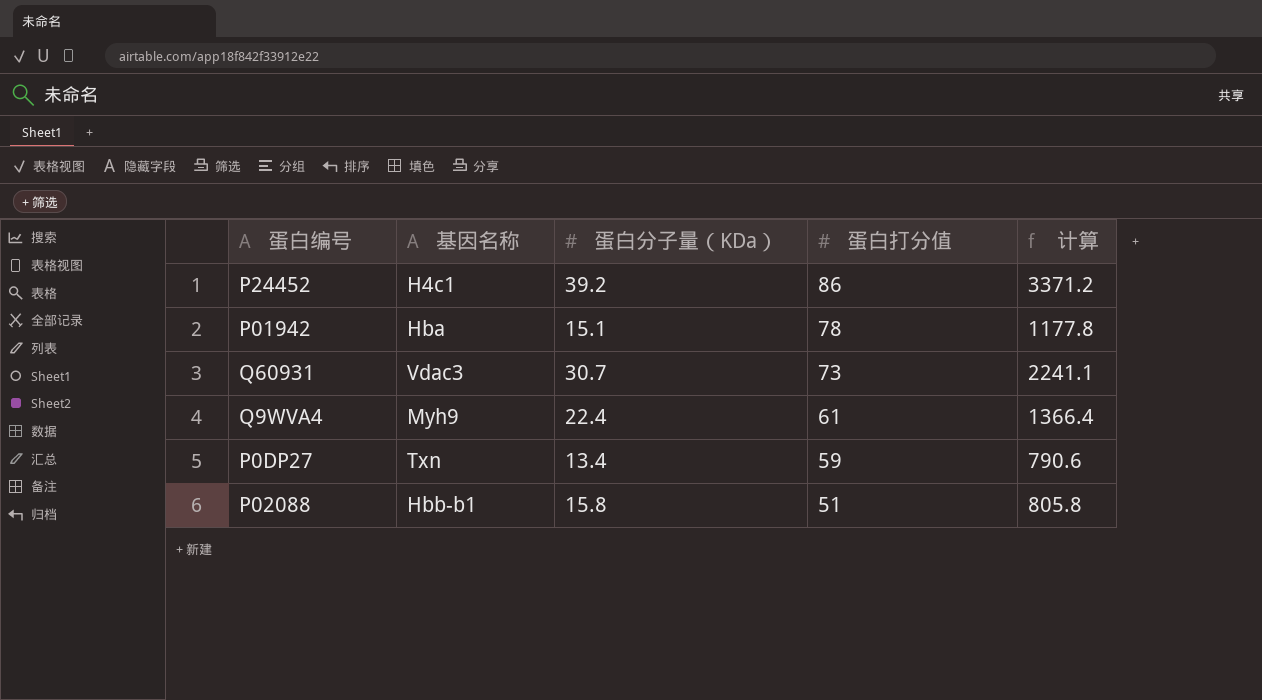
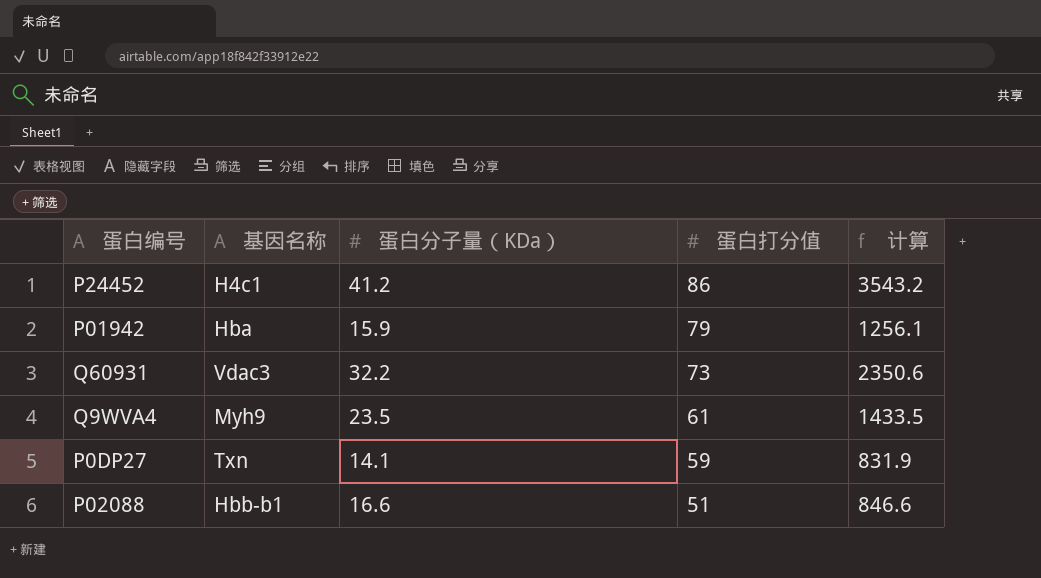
P24452 | 蛋白分子量（KDa）: 39.2 -> 41.2
P24452 | 计算: 3371.2 -> 3543.2
P01942 | 蛋白分子量（KDa）: 15.1 -> 15.9
P01942 | 蛋白打分值: 78 -> 79
P01942 | 计算: 1177.8 -> 1256.1
Q60931 | 蛋白分子量（KDa）: 30.7 -> 32.2
Q60931 | 计算: 2241.1 -> 2350.6
Q9WVA4 | 蛋白分子量（KDa）: 22.4 -> 23.5
Q9WVA4 | 计算: 1366.4 -> 1433.5
P0DP27 | 蛋白分子量（KDa）: 13.4 -> 14.1
P0DP27 | 计算: 790.6 -> 831.9
P02088 | 蛋白分子量（KDa）: 15.8 -> 16.6
P02088 | 计算: 805.8 -> 846.6

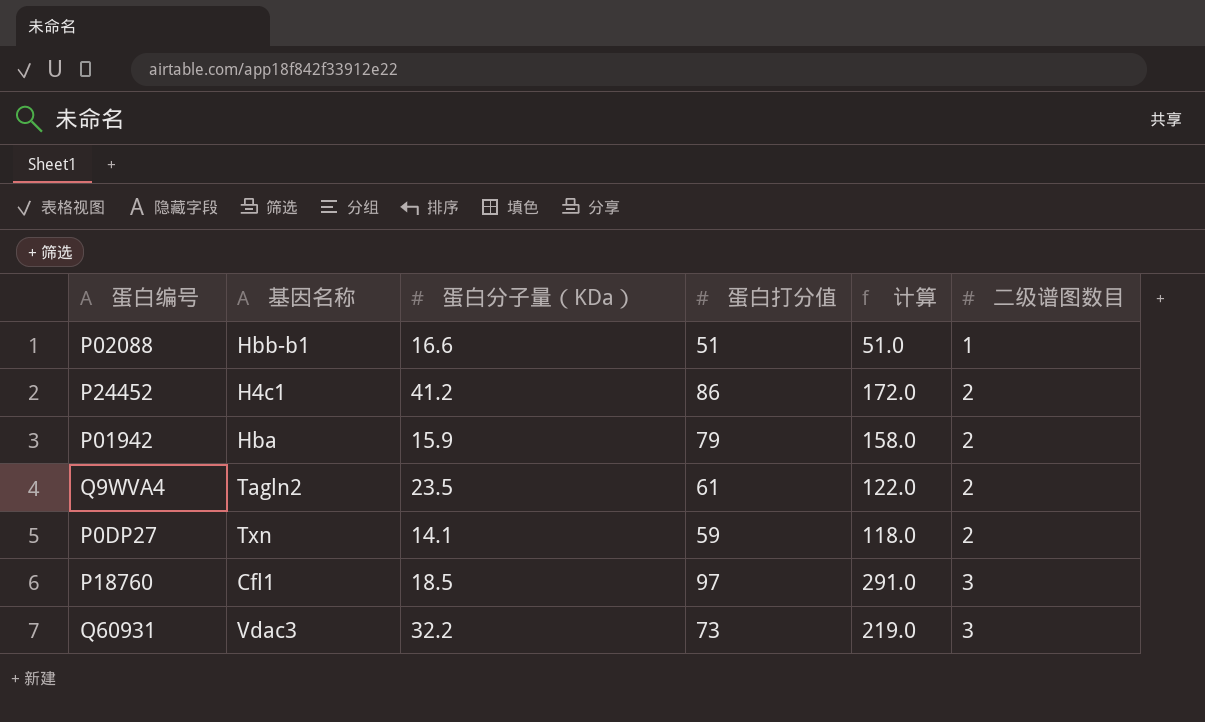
row order: 蛋白打分值 descending -> 二级谱图数目 ascending
column 计算 | formula: [蛋白分子量（KDa）] * [蛋白打分值] -> [蛋白打分值] * [二级谱图数目]
column 二级谱图数目 | position: none -> 6
Q9WVA4 | 基因名称: Myh9 -> Tagln2
row P18760: none -> Cfl1 | 18.5 | 97 | 291.0 | 3

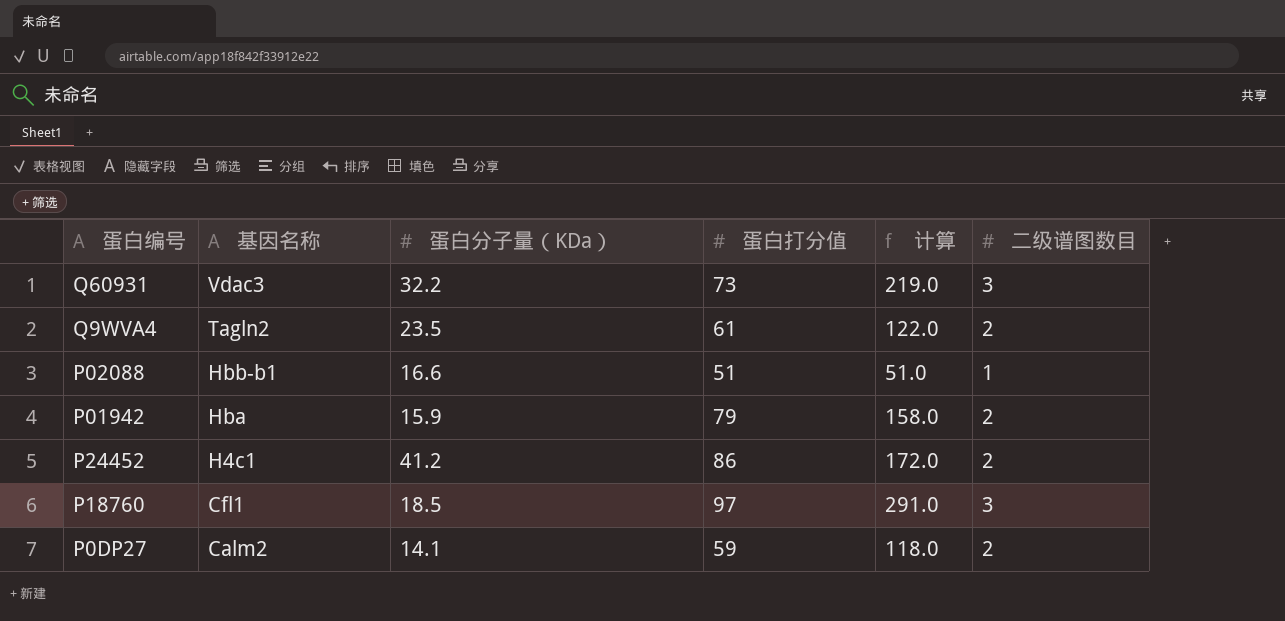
row order: 二级谱图数目 ascending -> 基因名称 descending
P0DP27 | 基因名称: Txn -> Calm2

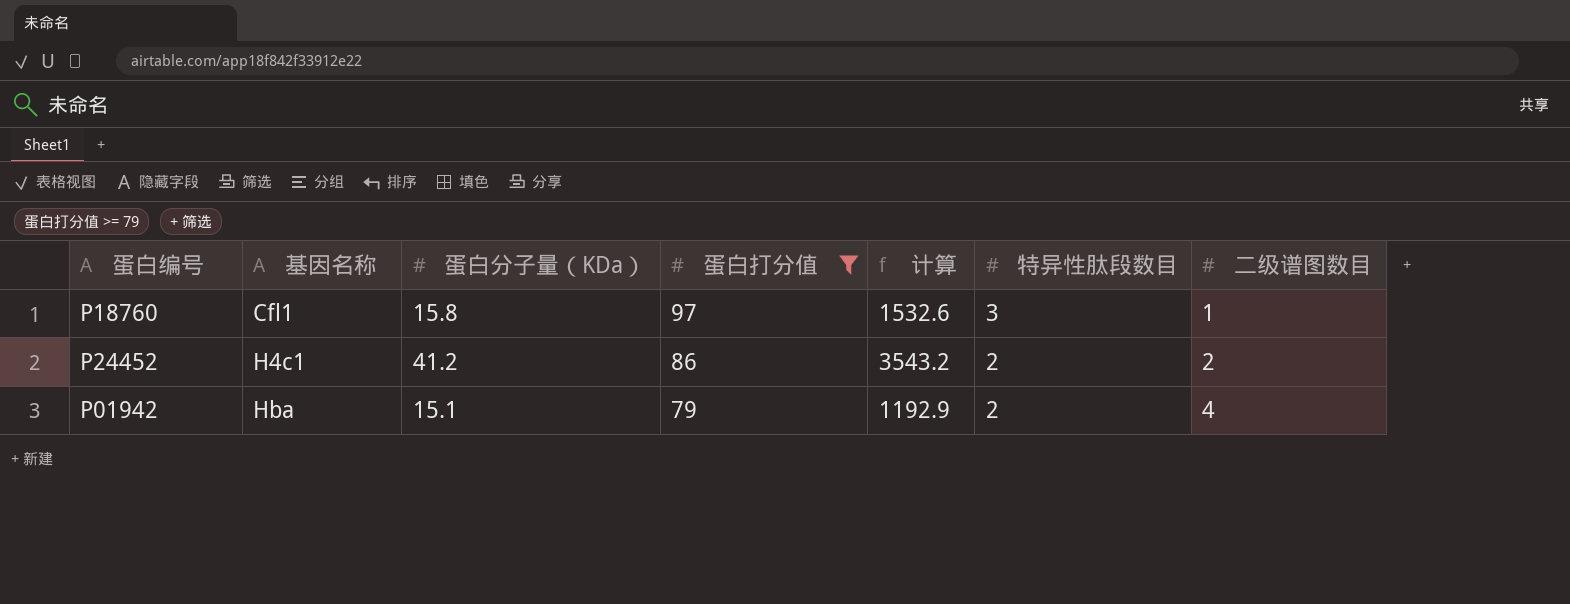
filter: none -> 蛋白打分值 >= 79
row order: 基因名称 descending -> 基因名称 ascending
column 计算 | formula: [蛋白打分值] * [二级谱图数目] -> [蛋白分子量（KDa）] * [蛋白打分值]
column 特异性肽段数目 | position: none -> 6
P18760 | 蛋白分子量（KDa）: 18.5 -> 15.8
P18760 | 二级谱图数目: 3 -> 1
P01942 | 蛋白分子量（KDa）: 15.9 -> 15.1
P01942 | 二级谱图数目: 2 -> 4

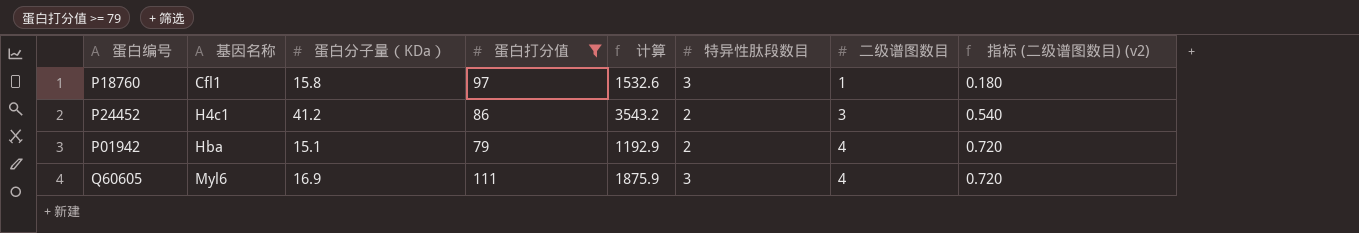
column 指标 (二级谱图数目) (v2) | formula: none -> [二级谱图数目] * 0.18
P24452 | 二级谱图数目: 2 -> 3
row Q60605: none -> Myl6 | 16.9 | 111 | 1875.9 | 3 | 4 | 0.720

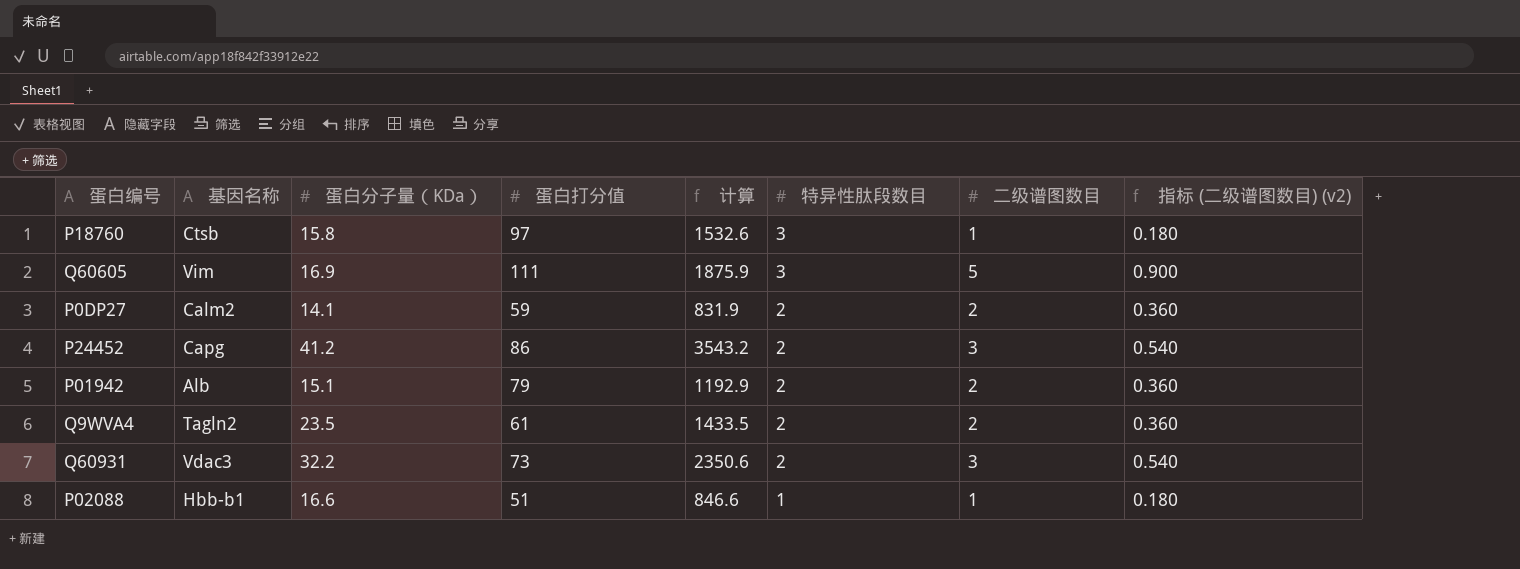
filter: 蛋白打分值 >= 79 -> none
row order: 基因名称 ascending -> 特异性肽段数目 descending
P18760 | 基因名称: Cfl1 -> Ctsb
Q60605 | 基因名称: Myl6 -> Vim
Q60605 | 二级谱图数目: 4 -> 5
Q60605 | 指标 (二级谱图数目) (v2): 0.720 -> 0.900
P24452 | 基因名称: H4c1 -> Capg
P01942 | 基因名称: Hba -> Alb
P01942 | 二级谱图数目: 4 -> 2
P01942 | 指标 (二级谱图数目) (v2): 0.720 -> 0.360

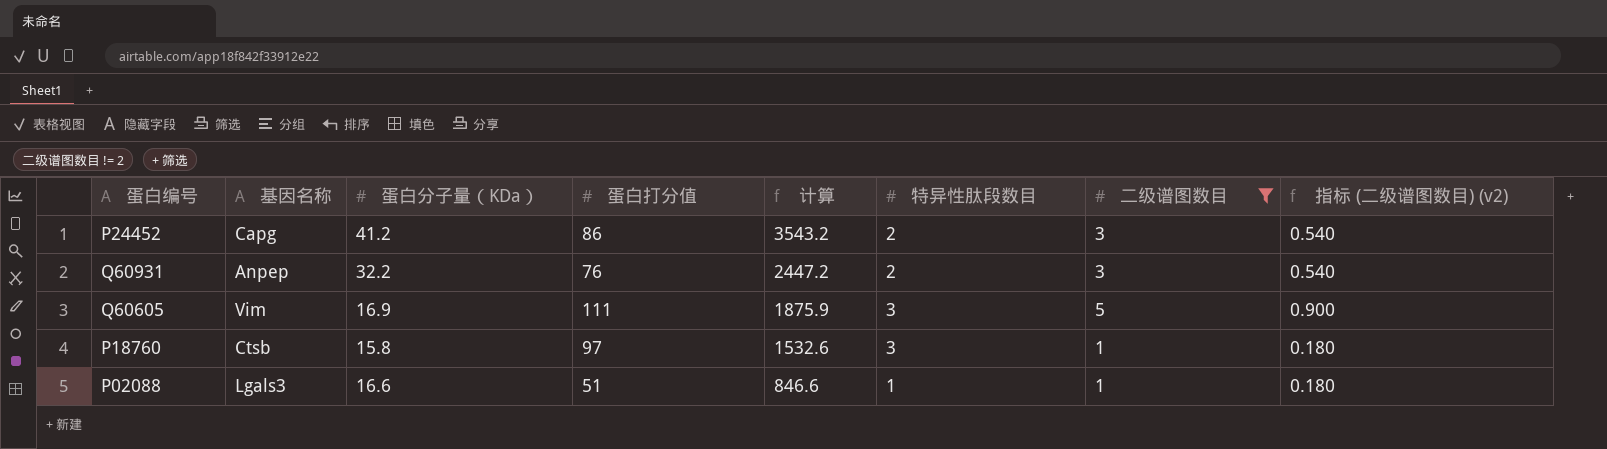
filter: none -> 二级谱图数目 != 2
row order: 特异性肽段数目 descending -> 计算 descending
Q60931 | 基因名称: Vdac3 -> Anpep
Q60931 | 蛋白打分值: 73 -> 76
Q60931 | 计算: 2350.6 -> 2447.2
P02088 | 基因名称: Hbb-b1 -> Lgals3

